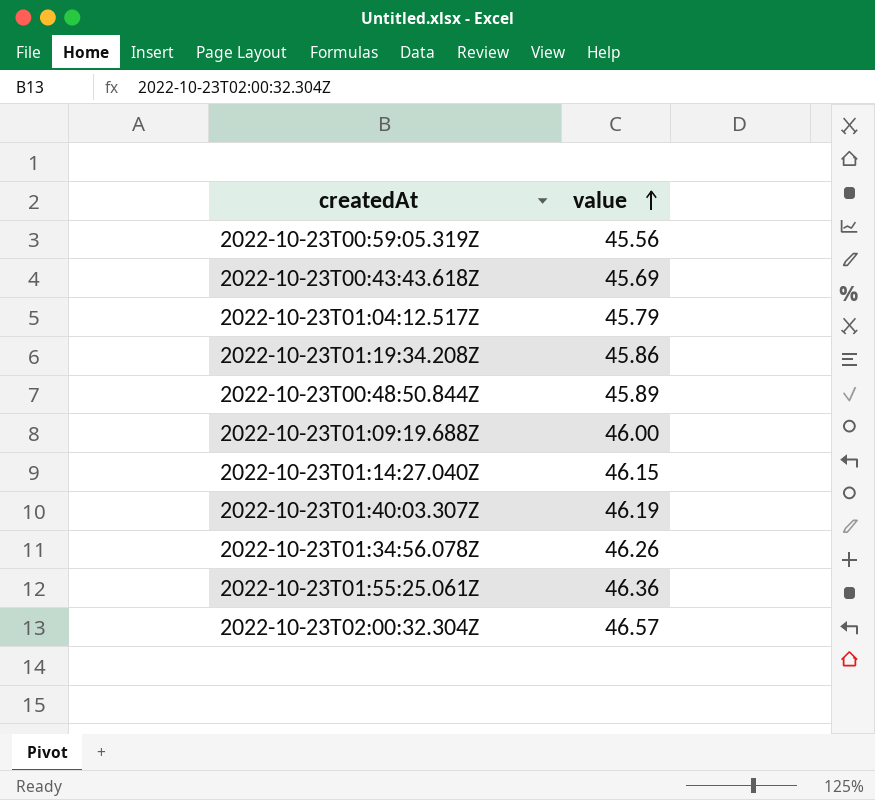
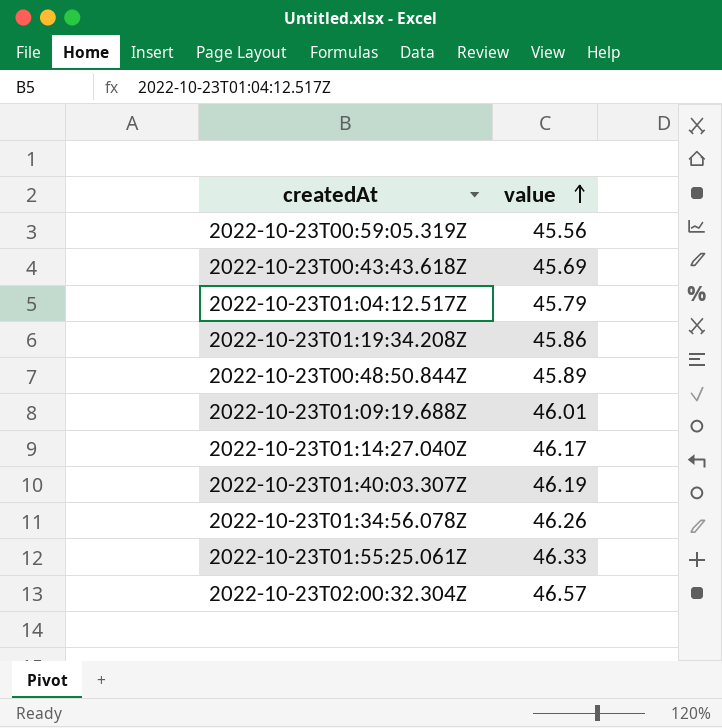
2022-10-23T01:09:19.688Z | value: 46.00 -> 46.01
2022-10-23T01:14:27.040Z | value: 46.15 -> 46.17
2022-10-23T01:55:25.061Z | value: 46.36 -> 46.33

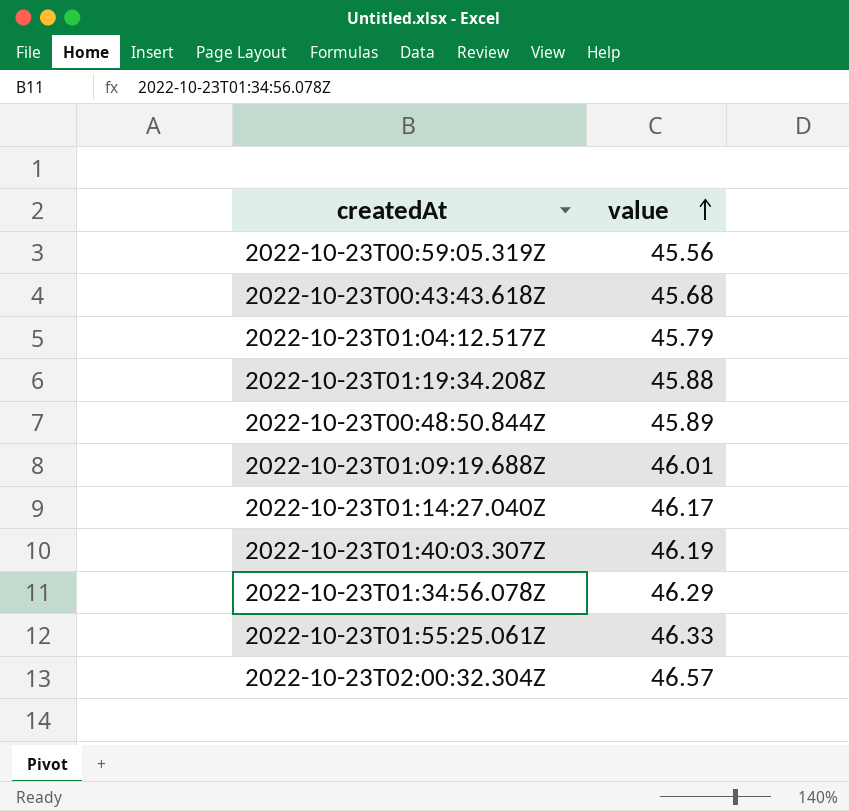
2022-10-23T00:43:43.618Z | value: 45.69 -> 45.68
2022-10-23T01:19:34.208Z | value: 45.86 -> 45.88
2022-10-23T01:34:56.078Z | value: 46.26 -> 46.29

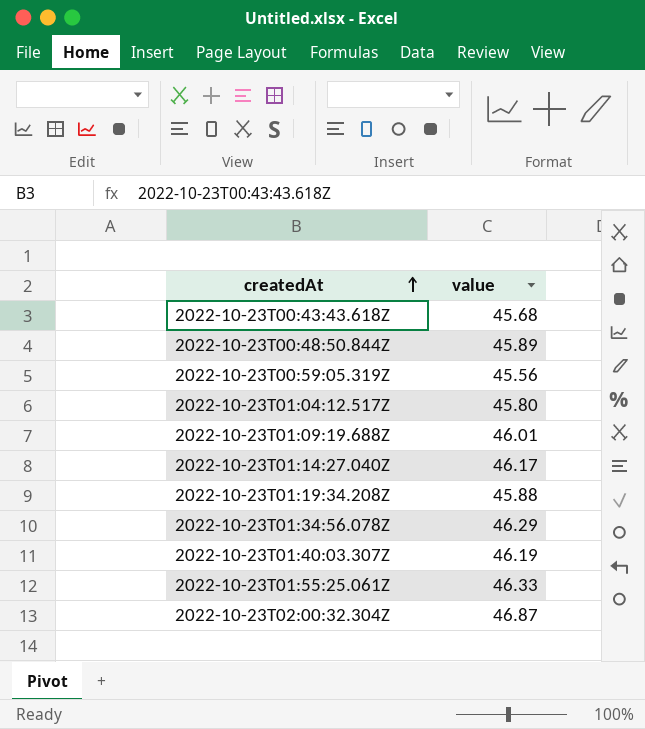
row order: value ascending -> createdAt ascending
2022-10-23T01:04:12.517Z | value: 45.79 -> 45.80
2022-10-23T02:00:32.304Z | value: 46.57 -> 46.87

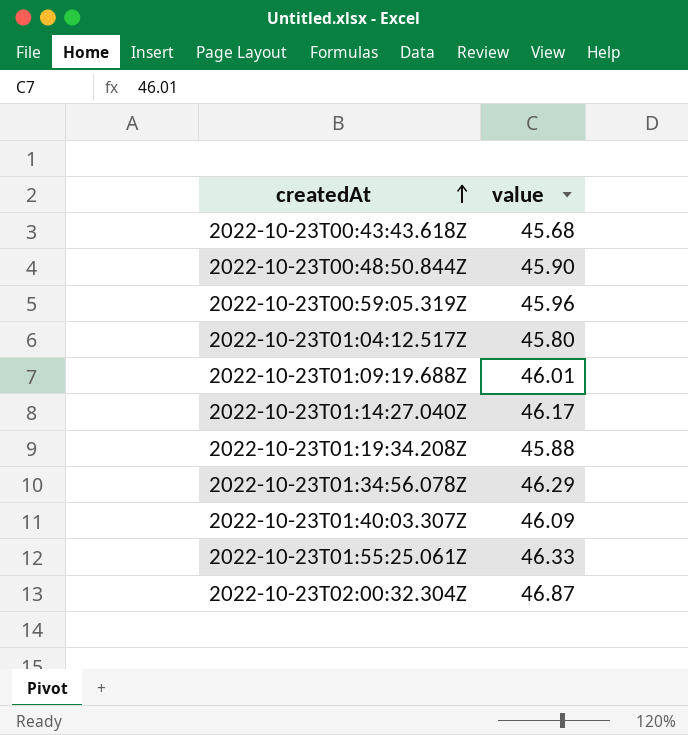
2022-10-23T00:48:50.844Z | value: 45.89 -> 45.90
2022-10-23T00:59:05.319Z | value: 45.56 -> 45.96
2022-10-23T01:40:03.307Z | value: 46.19 -> 46.09

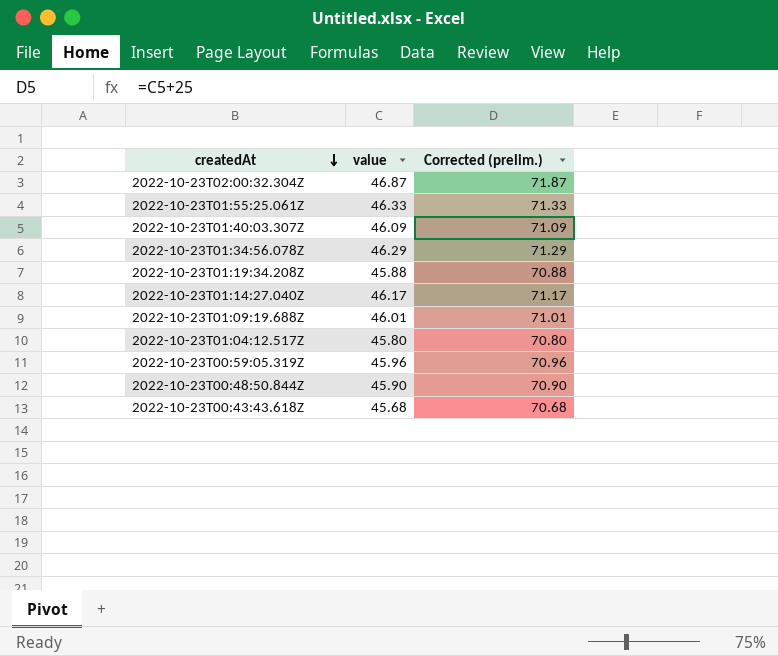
row order: createdAt ascending -> createdAt descending
column Corrected (prelim.) | formula: none -> [value] + 25

